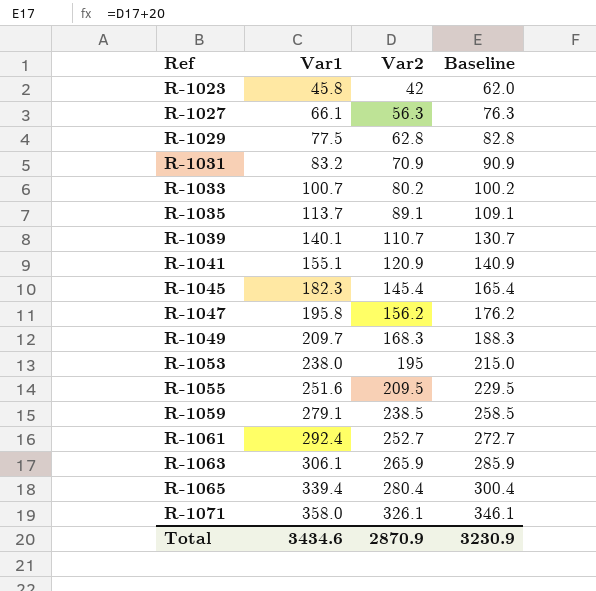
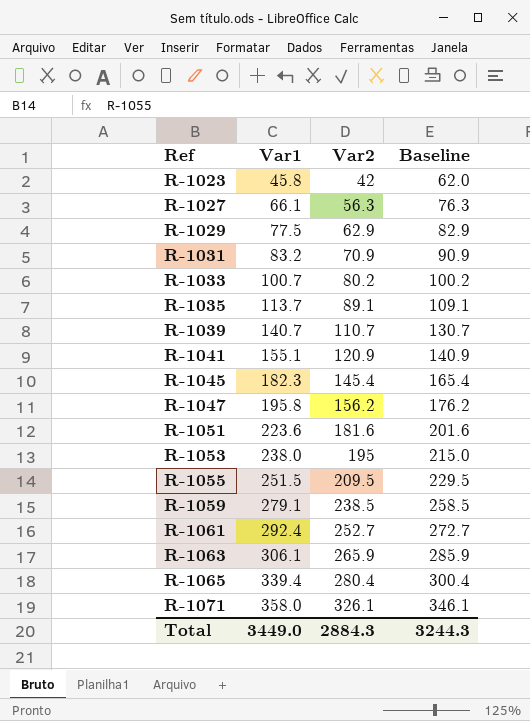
row R-1049: 209.7 | 168.3 | 188.3 -> none
R-1029 | Var2: 62.8 -> 62.9
R-1029 | Baseline: 82.8 -> 82.9
R-1039 | Var1: 140.1 -> 140.7
row R-1051: none -> 223.6 | 181.6 | 201.6
R-1055 | Var1: 251.6 -> 251.5
Total | Var1: 3434.6 -> 3449.0
Total | Var2: 2870.9 -> 2884.3
Total | Baseline: 3230.9 -> 3244.3

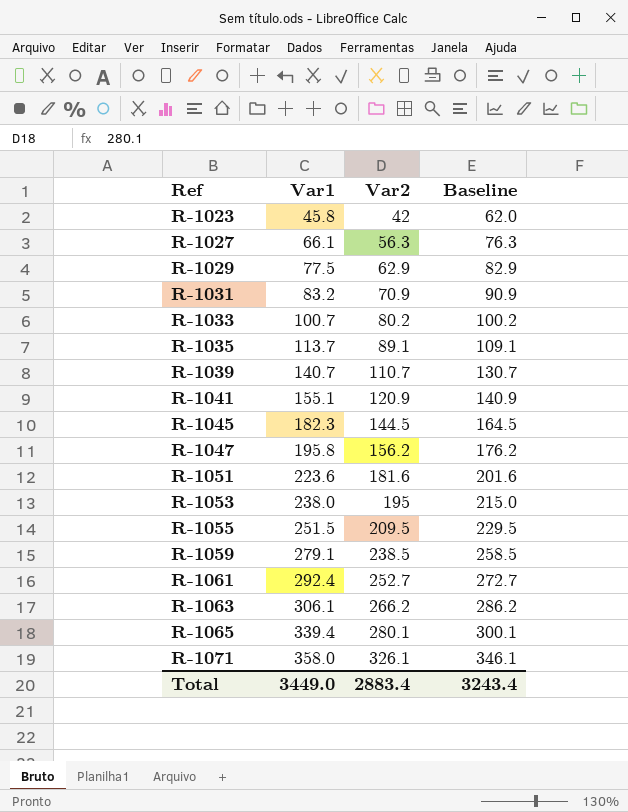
R-1045 | Var2: 145.4 -> 144.5
R-1045 | Baseline: 165.4 -> 164.5
R-1063 | Var2: 265.9 -> 266.2
R-1063 | Baseline: 285.9 -> 286.2
R-1065 | Var2: 280.4 -> 280.1
R-1065 | Baseline: 300.4 -> 300.1
Total | Var2: 2884.3 -> 2883.4
Total | Baseline: 3244.3 -> 3243.4

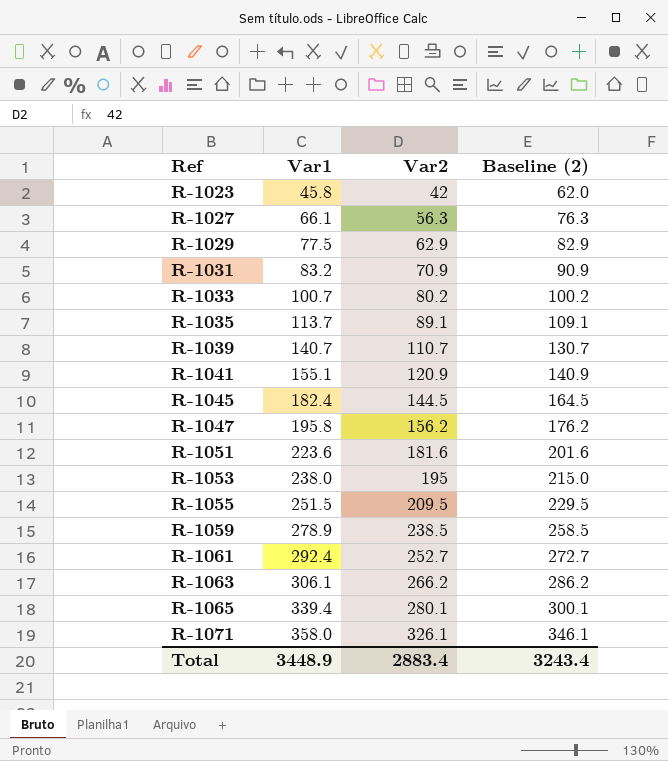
column name: Baseline -> Baseline (2)
R-1045 | Var1: 182.3 -> 182.4
R-1059 | Var1: 279.1 -> 278.9
Total | Var1: 3449.0 -> 3448.9

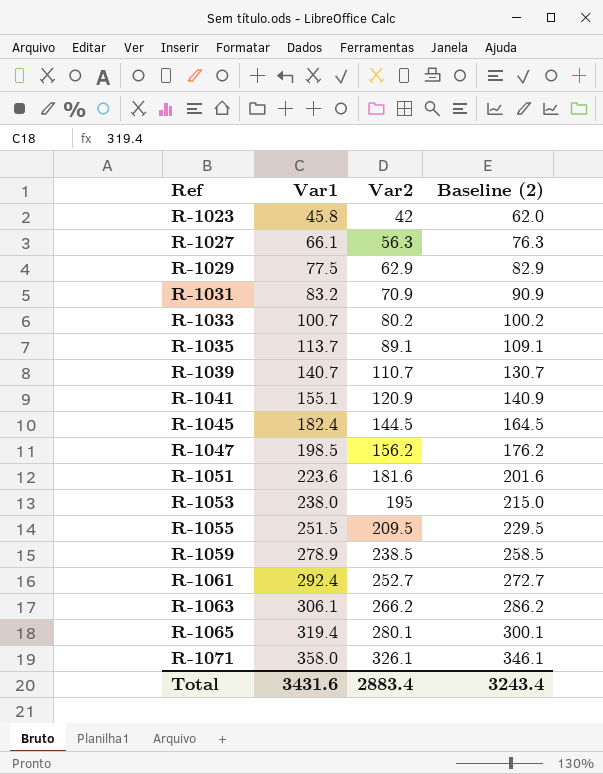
R-1047 | Var1: 195.8 -> 198.5
R-1065 | Var1: 339.4 -> 319.4
Total | Var1: 3448.9 -> 3431.6

